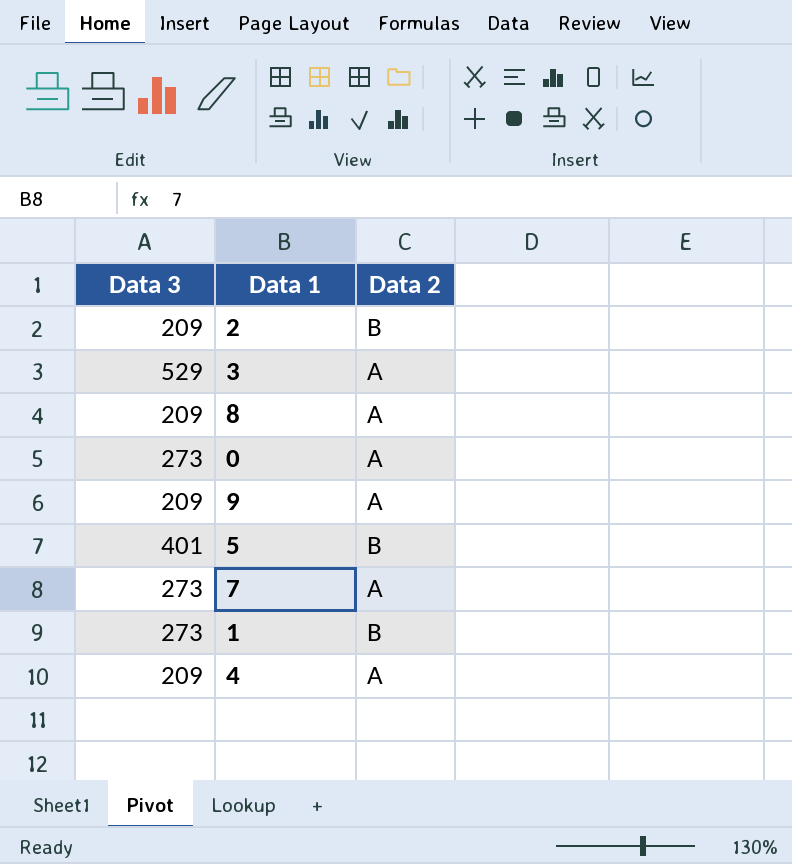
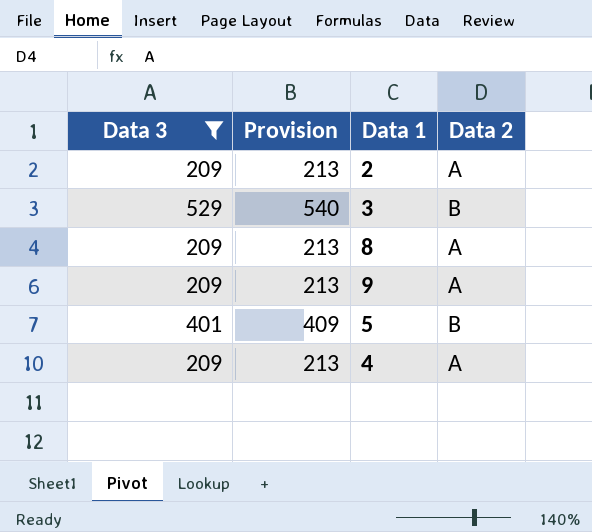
filter: none -> Data 3 != 273
column Provision | formula: none -> [Data 3] * 1.02
2 | Data 2: B -> A
3 | Data 2: A -> B

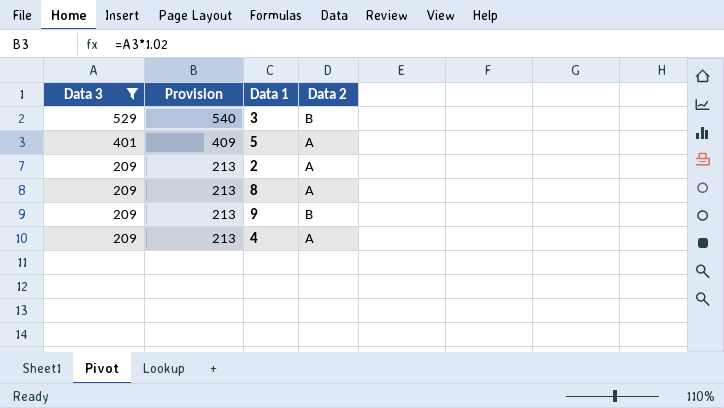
row order: none -> Data 3 descending
5 | Data 2: B -> A
9 | Data 2: A -> B

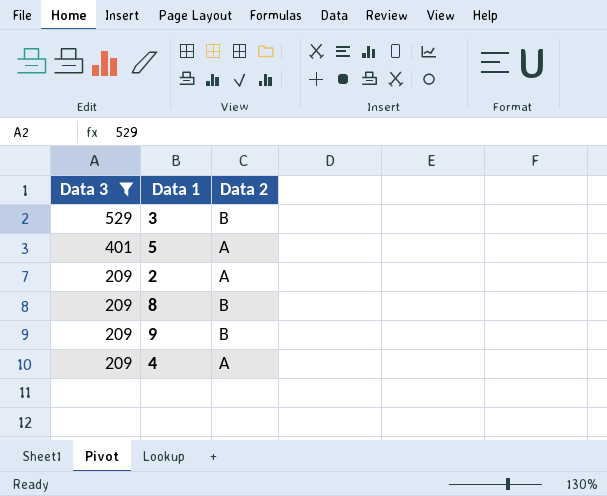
column Provision | formula: [Data 3] * 1.02 -> none
8 | Data 2: A -> B

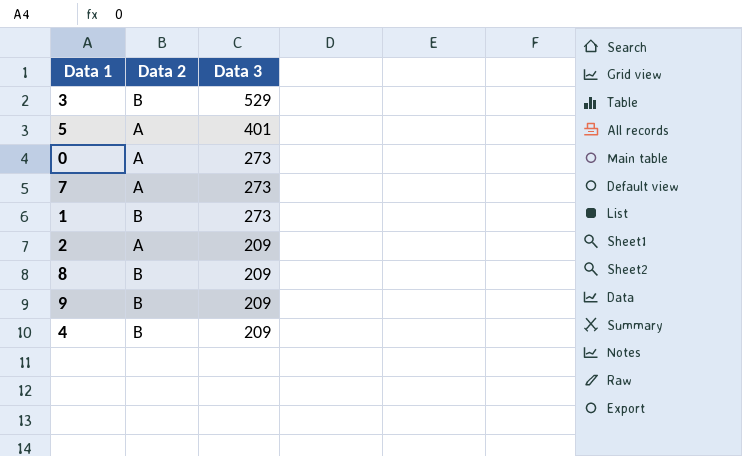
filter: Data 3 != 273 -> none
column Data 3 | position: 1 -> 3
4 | Data 2: A -> B

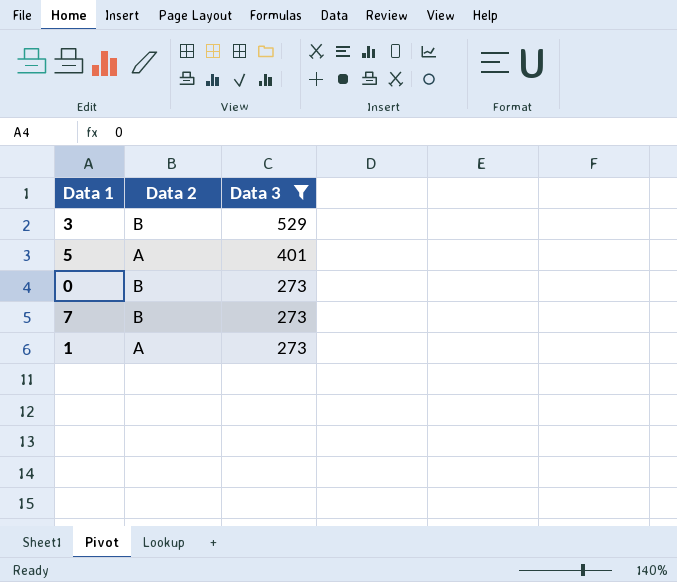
filter: none -> Data 3 != 209
0 | Data 2: A -> B
7 | Data 2: A -> B
1 | Data 2: B -> A

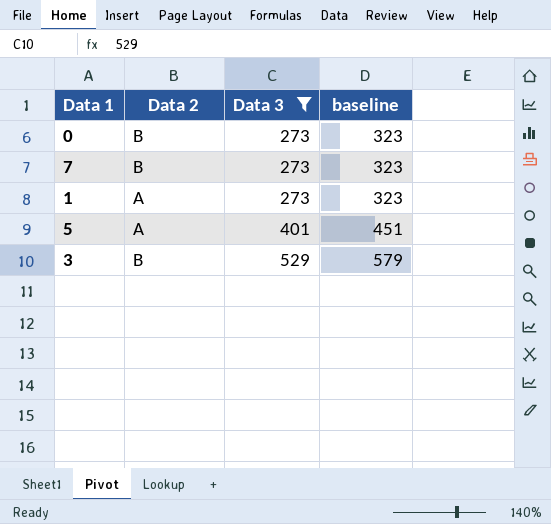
row order: Data 3 descending -> Data 3 ascending
column baseline | formula: none -> [Data 3] + 50

